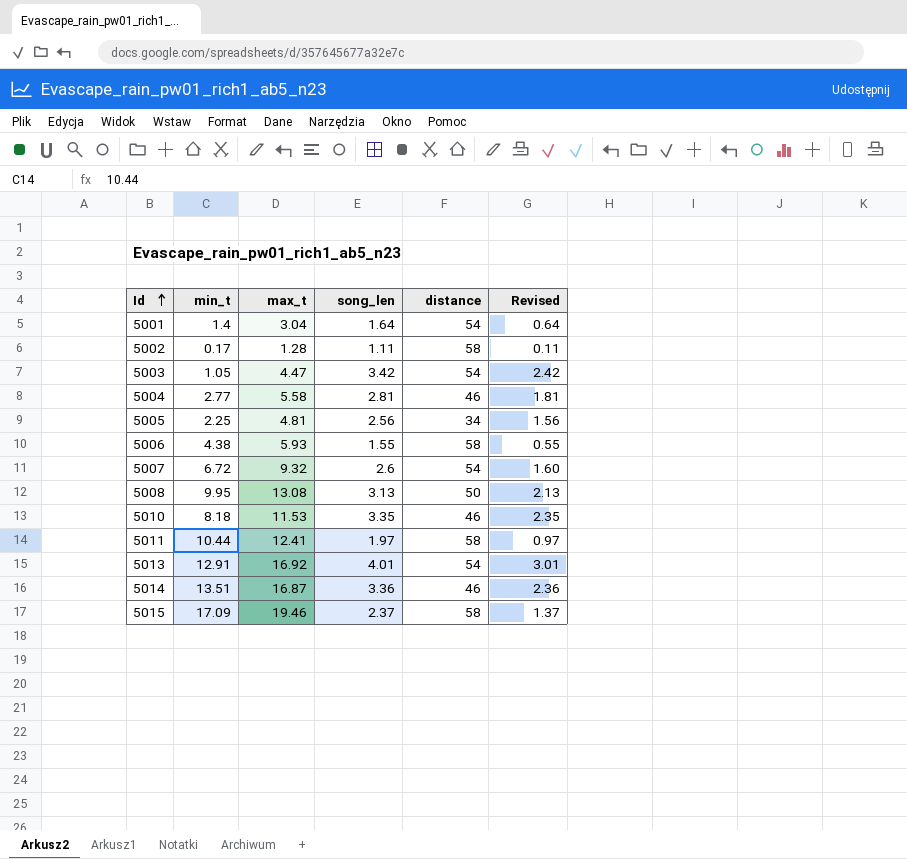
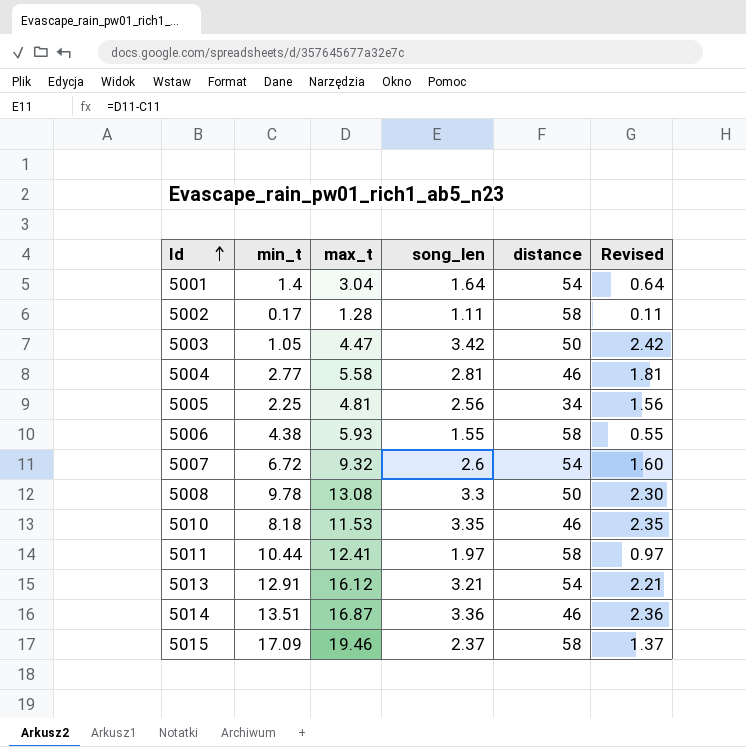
5003 | distance: 54 -> 50
5008 | min_t: 9.95 -> 9.78
5008 | song_len: 3.13 -> 3.3
5008 | Revised: 2.13 -> 2.30
5013 | max_t: 16.92 -> 16.12
5013 | song_len: 4.01 -> 3.21
5013 | Revised: 3.01 -> 2.21

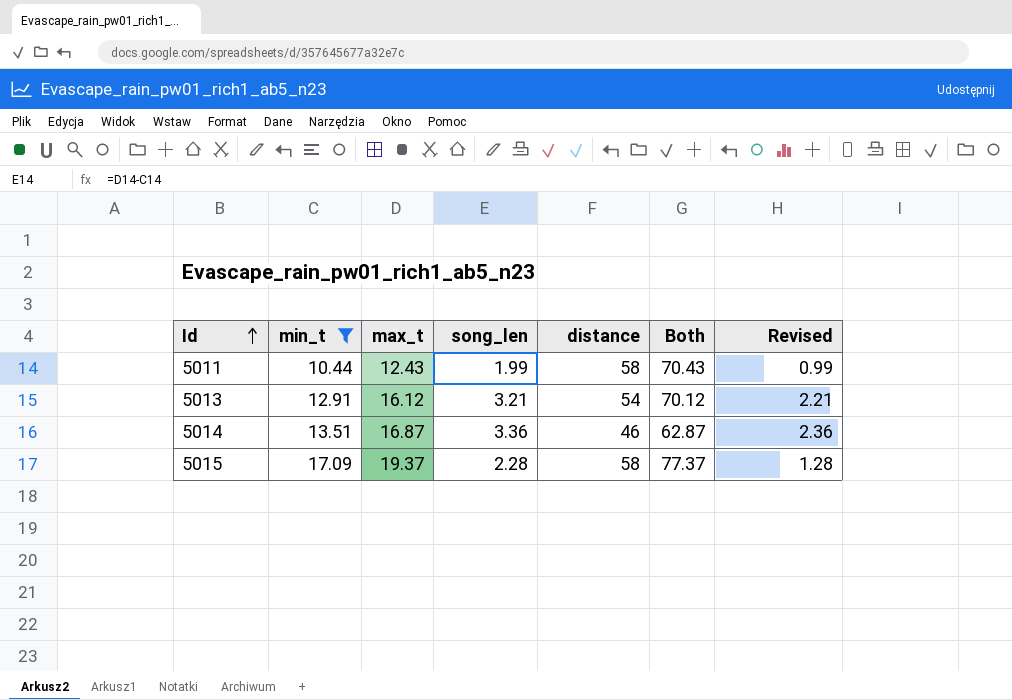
filter: none -> min_t >= 10.44
column Both | formula: none -> [max_t] + [distance]
5011 | max_t: 12.41 -> 12.43
5011 | song_len: 1.97 -> 1.99
5011 | Revised: 0.97 -> 0.99
5015 | max_t: 19.46 -> 19.37
5015 | song_len: 2.37 -> 2.28
5015 | Revised: 1.37 -> 1.28

